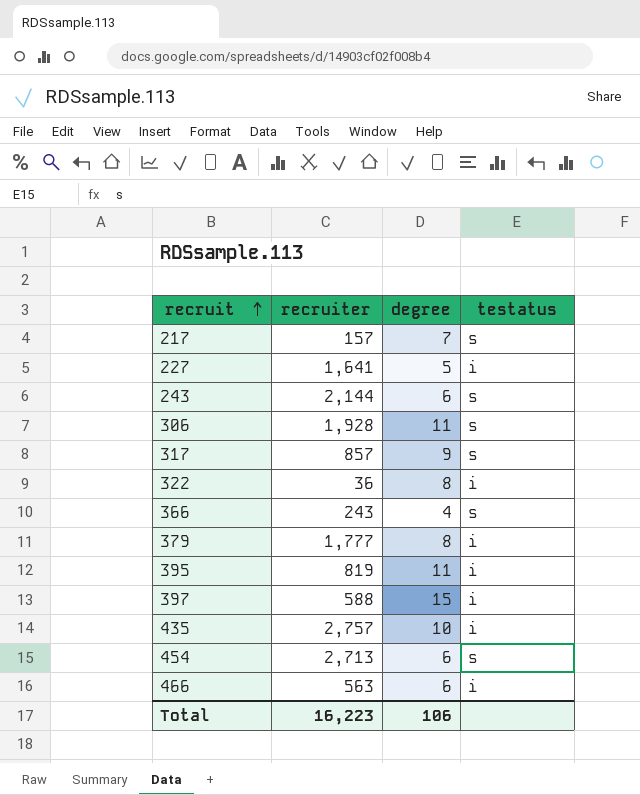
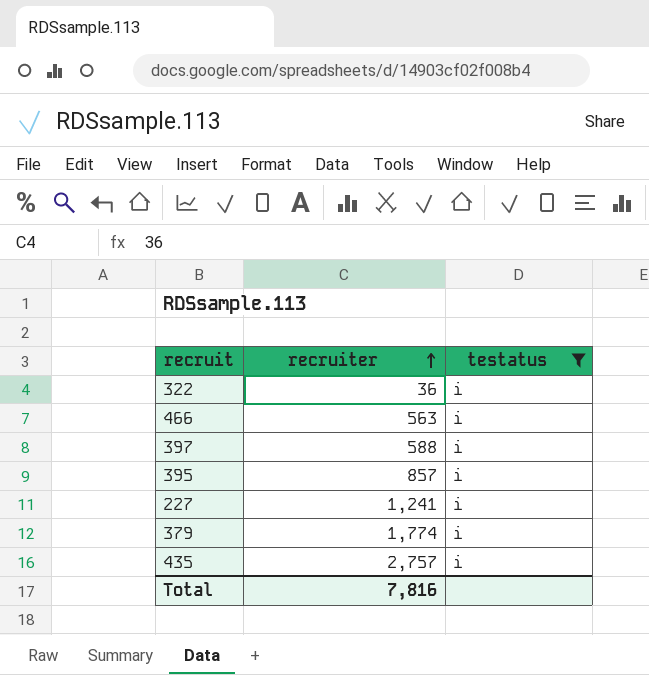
filter: none -> testatus = i
row order: recruit ascending -> recruiter ascending
column degree | position: 3 -> none
395 | recruiter: 819 -> 857
227 | recruiter: 1,641 -> 1,241
379 | recruiter: 1,777 -> 1,774
Total | recruiter: 16,223 -> 7,816

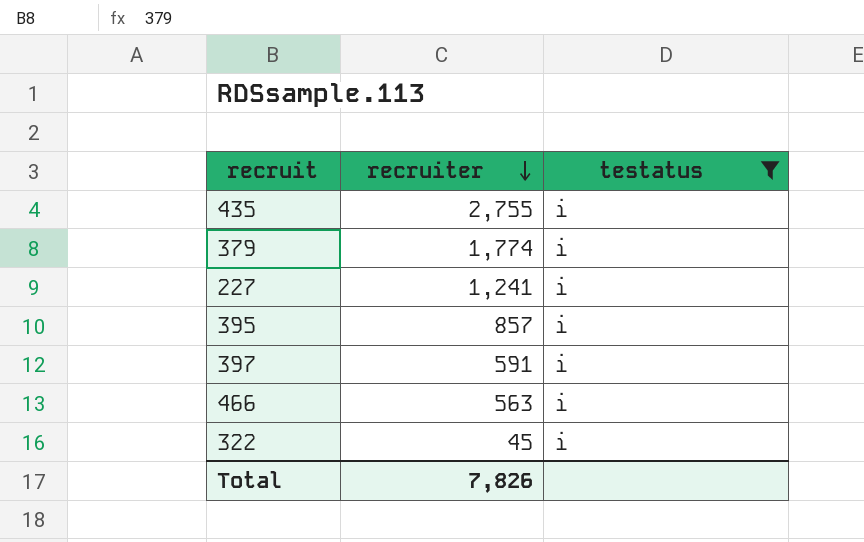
row order: recruiter ascending -> recruiter descending
435 | recruiter: 2,757 -> 2,755
397 | recruiter: 588 -> 591
322 | recruiter: 36 -> 45
Total | recruiter: 7,816 -> 7,826

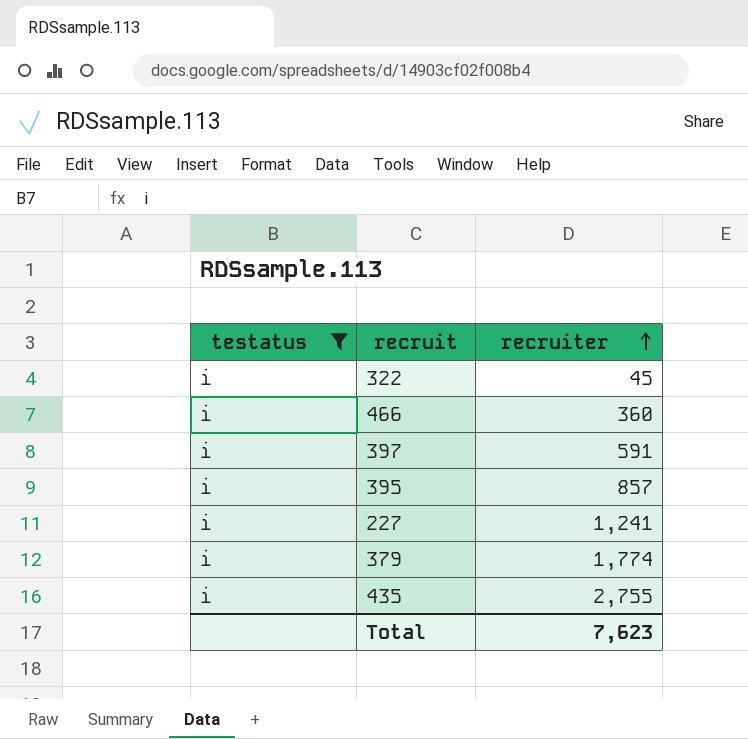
row order: recruiter descending -> recruiter ascending
column testatus | position: 3 -> 1
466 | recruiter: 563 -> 360
Total | recruiter: 7,826 -> 7,623

